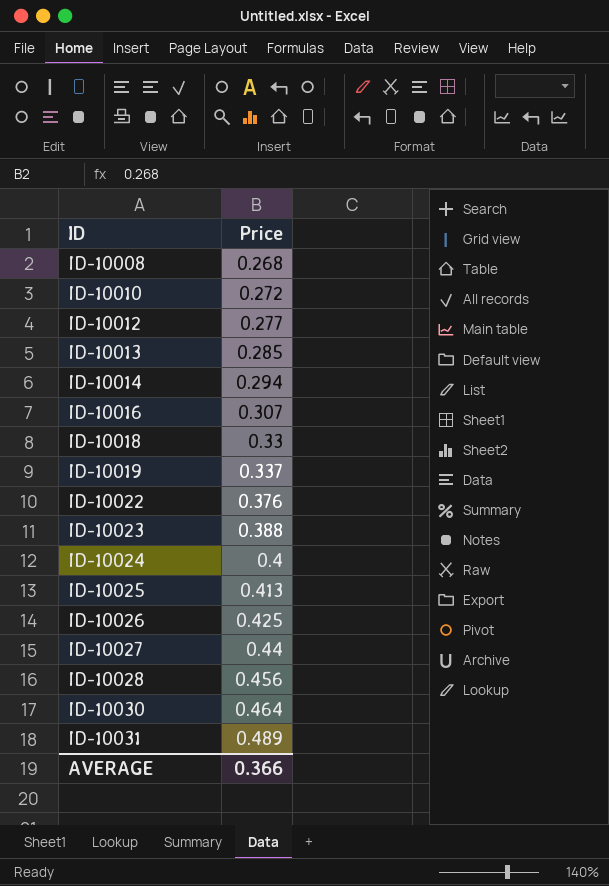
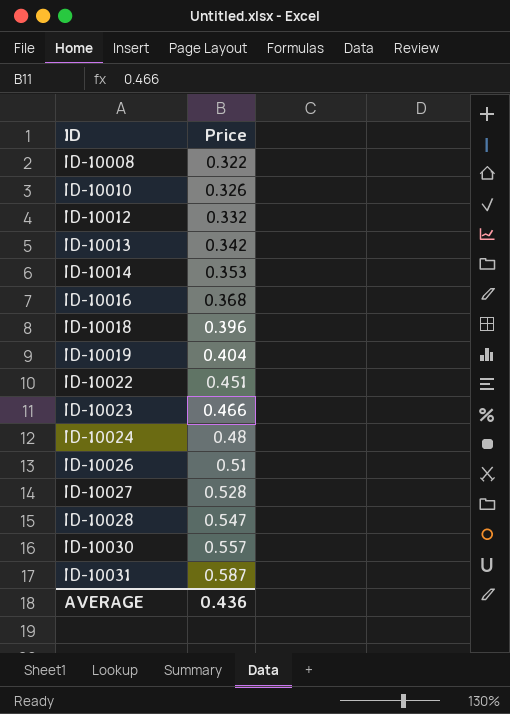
row ID-10025: 0.413 -> none
ID-10008 | Price: 0.268 -> 0.322
ID-10010 | Price: 0.272 -> 0.326
ID-10012 | Price: 0.277 -> 0.332
ID-10013 | Price: 0.285 -> 0.342
ID-10014 | Price: 0.294 -> 0.353
ID-10016 | Price: 0.307 -> 0.368
ID-10018 | Price: 0.33 -> 0.396
ID-10019 | Price: 0.337 -> 0.404
ID-10022 | Price: 0.376 -> 0.451
ID-10023 | Price: 0.388 -> 0.466
ID-10024 | Price: 0.4 -> 0.48
ID-10026 | Price: 0.425 -> 0.51
ID-10027 | Price: 0.44 -> 0.528
ID-10028 | Price: 0.456 -> 0.547
ID-10030 | Price: 0.464 -> 0.557
ID-10031 | Price: 0.489 -> 0.587
AVERAGE | Price: 0.366 -> 0.436

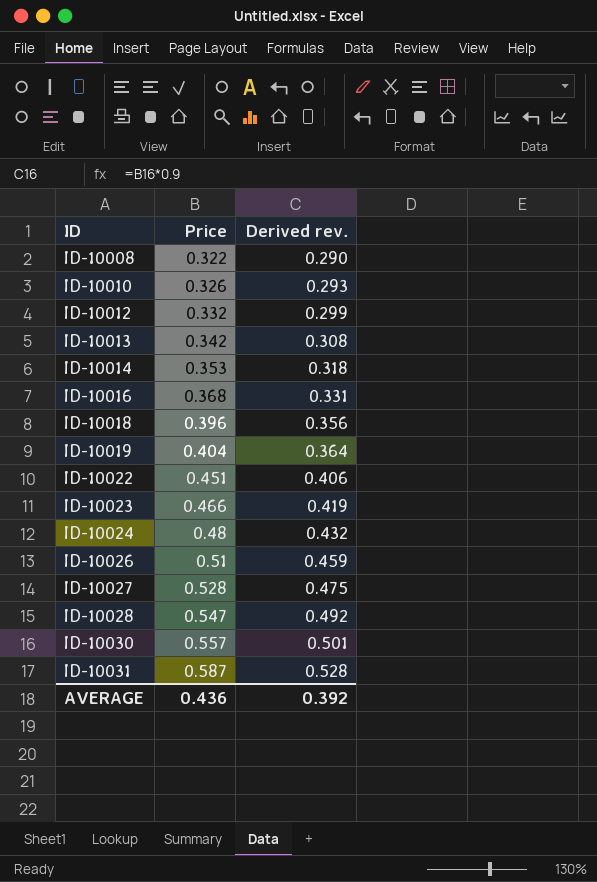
column Derived rev. | formula: none -> [Price] * 0.9

